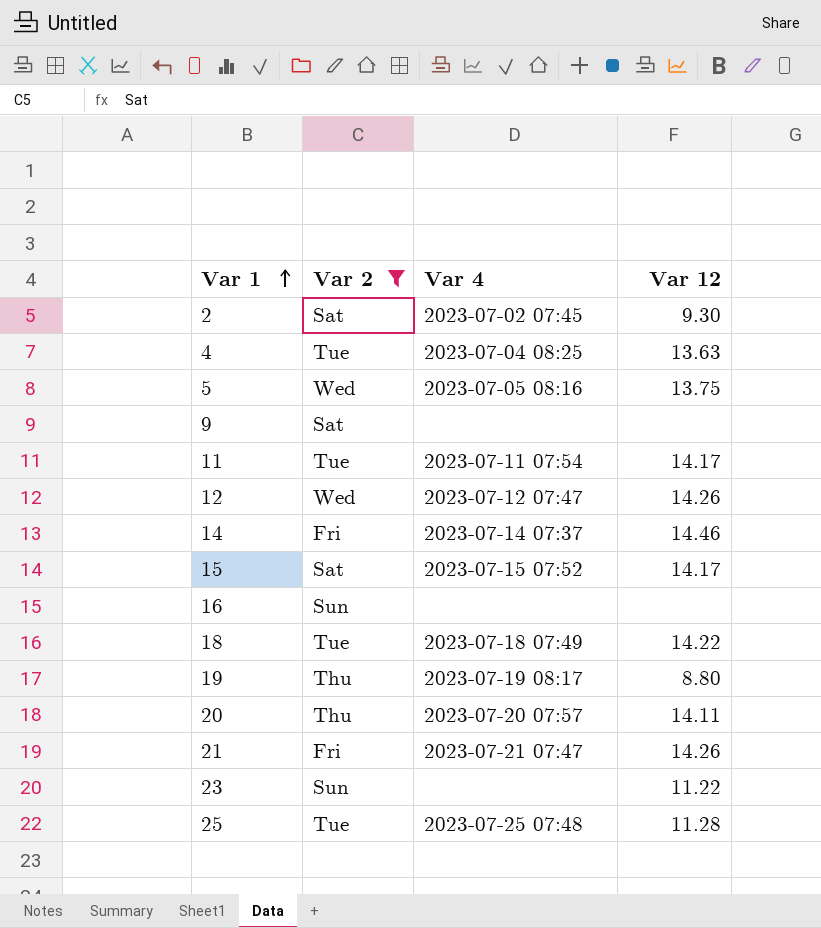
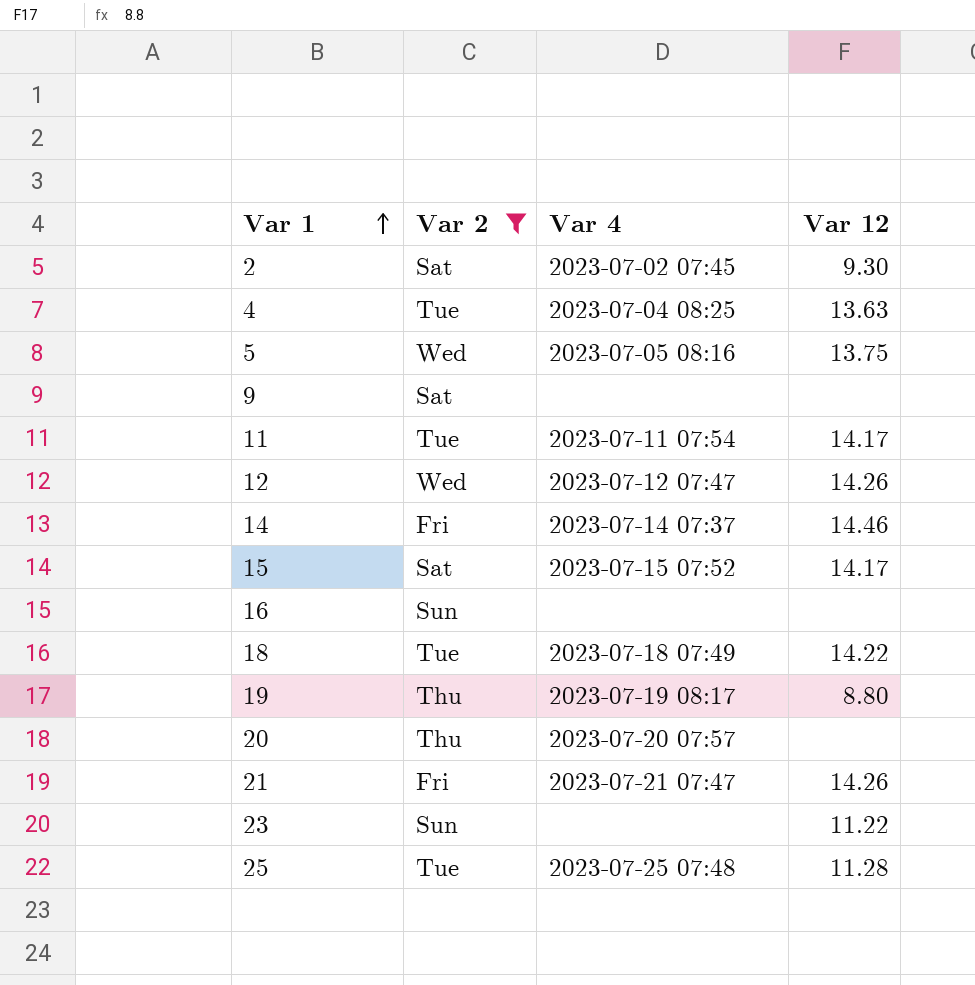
20 | Var 12: 14.11 -> none

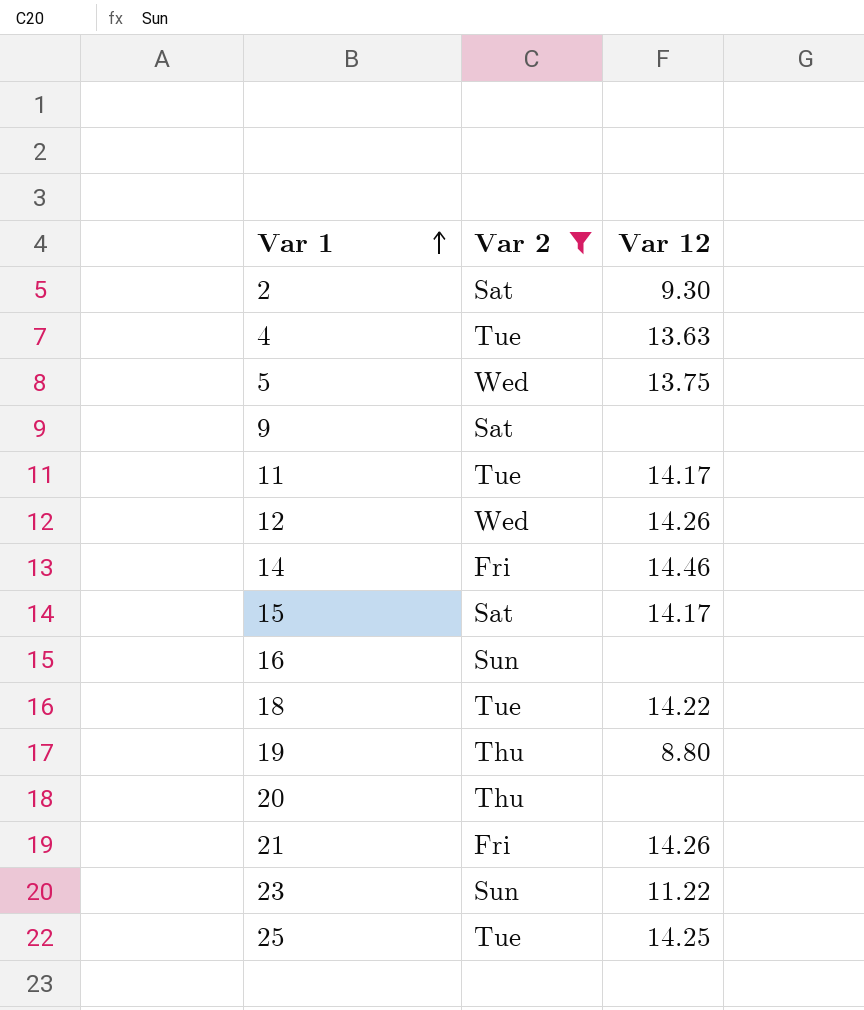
column Var 4 | position: 3 -> none
25 | Var 12: 11.28 -> 14.25

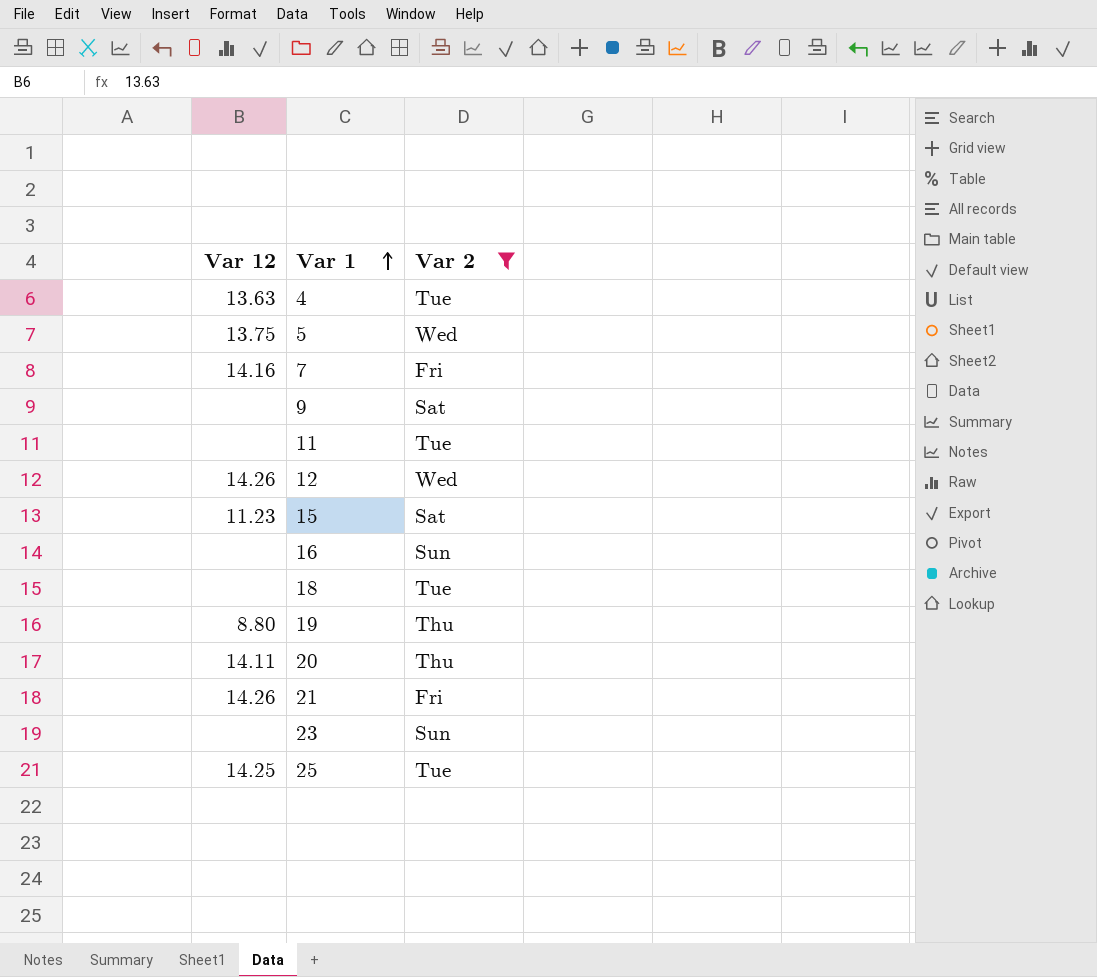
column Var 12 | position: 3 -> 1
row 2: Sat | 9.30 -> none
row 14: Fri | 14.46 -> none
row 7: none -> 14.16 | Fri
11 | Var 12: 14.17 -> none
15 | Var 12: 14.17 -> 11.23
18 | Var 12: 14.22 -> none
20 | Var 12: none -> 14.11
23 | Var 12: 11.22 -> none

